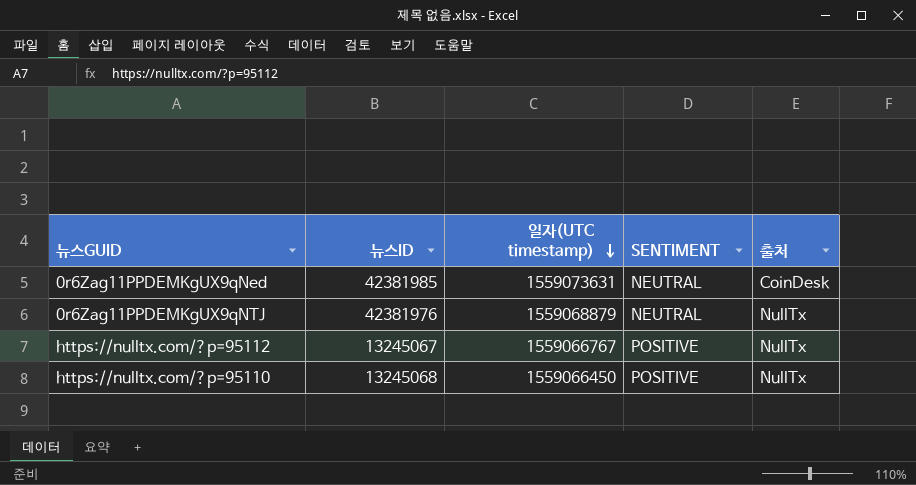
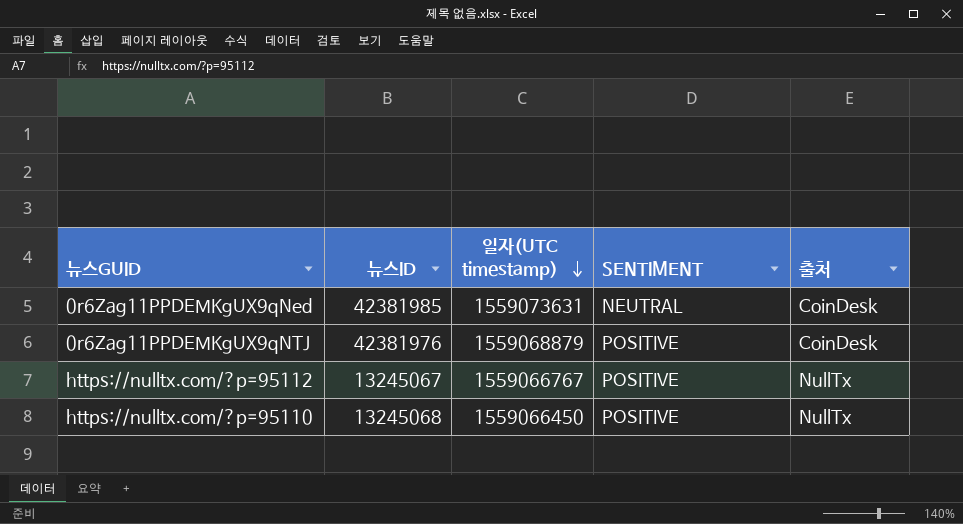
0r6Zag11PPDEMKgUX9qNTJ | SENTIMENT: NEUTRAL -> POSITIVE
0r6Zag11PPDEMKgUX9qNTJ | 출처: NullTx -> CoinDesk

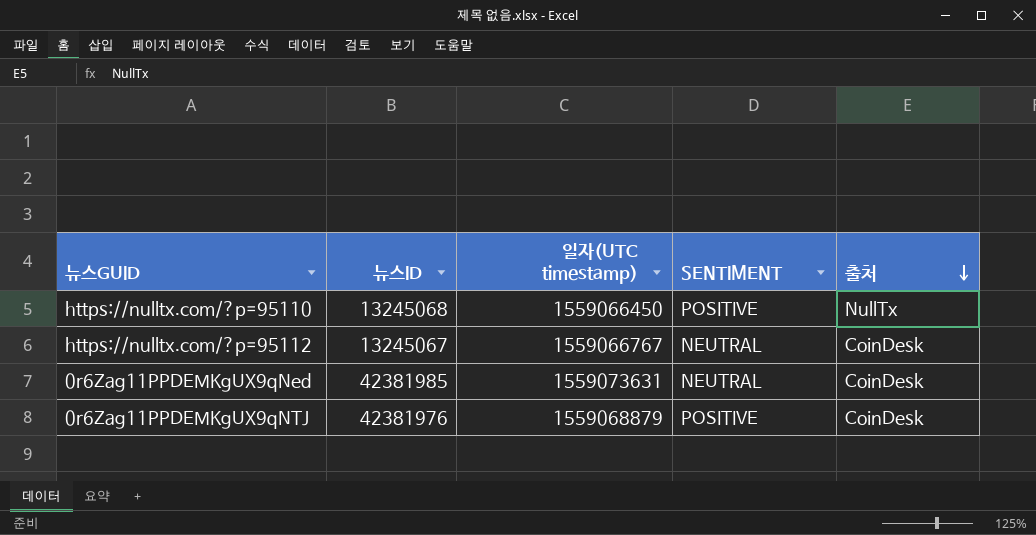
row order: 일자(UTC timestamp) descending -> 출처 descending
https://nulltx.com/?p=95112 | SENTIMENT: POSITIVE -> NEUTRAL
https://nulltx.com/?p=95112 | 출처: NullTx -> CoinDesk

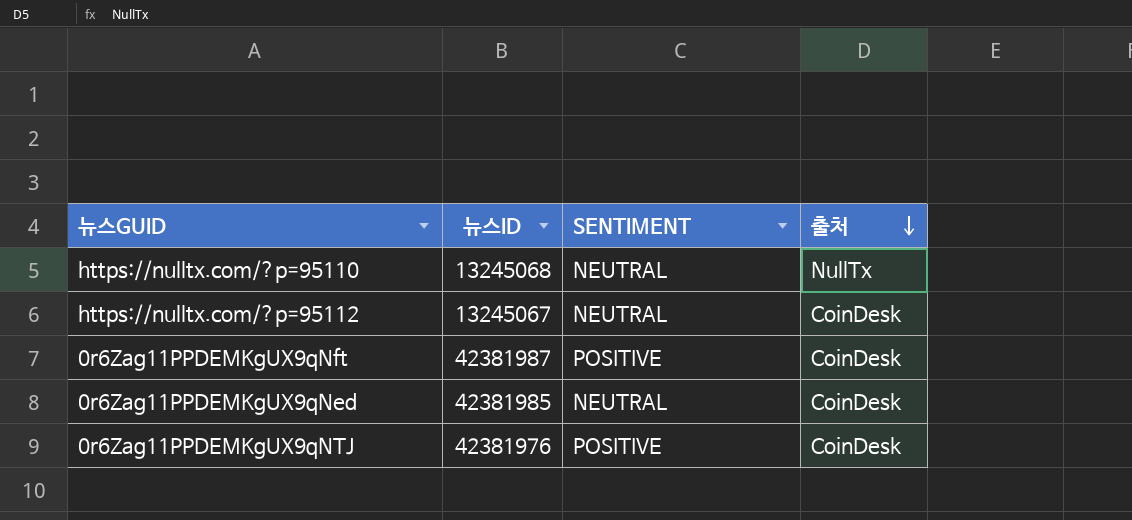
column 일자(UTC timestamp) | position: 3 -> none
https://nulltx.com/?p=95110 | SENTIMENT: POSITIVE -> NEUTRAL
row 0r6Zag11PPDEMKgUX9qNft: none -> 42381987 | POSITIVE | CoinDesk

